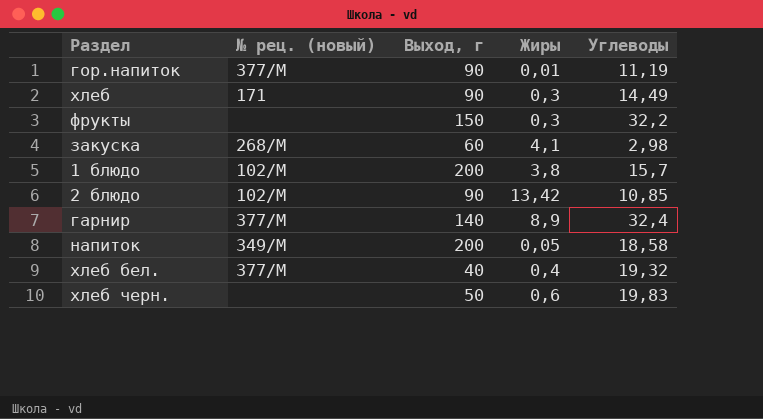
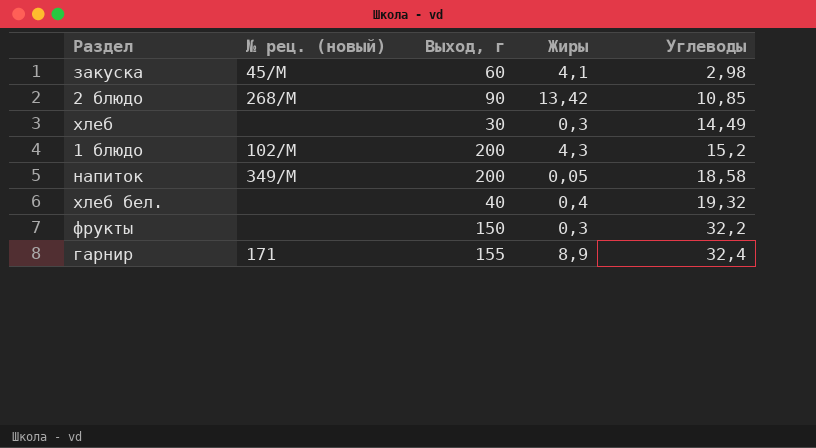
row order: none -> Углеводы ascending
row гор.напиток: 377/М | 90 | 0,01 | 11,19 -> none
row хлеб черн.: none | 50 | 0,6 | 19,83 -> none
закуска | № рец. (новый): 268/М -> 45/М
2 блюдо | № рец. (новый): 102/М -> 268/М
хлеб | № рец. (новый): 171 -> none
хлеб | Выход, г: 90 -> 30
1 блюдо | Жиры: 3,8 -> 4,3
1 блюдо | Углеводы: 15,7 -> 15,2
хлеб бел. | № рец. (новый): 377/М -> none
гарнир | № рец. (новый): 377/М -> 171
гарнир | Выход, г: 140 -> 155

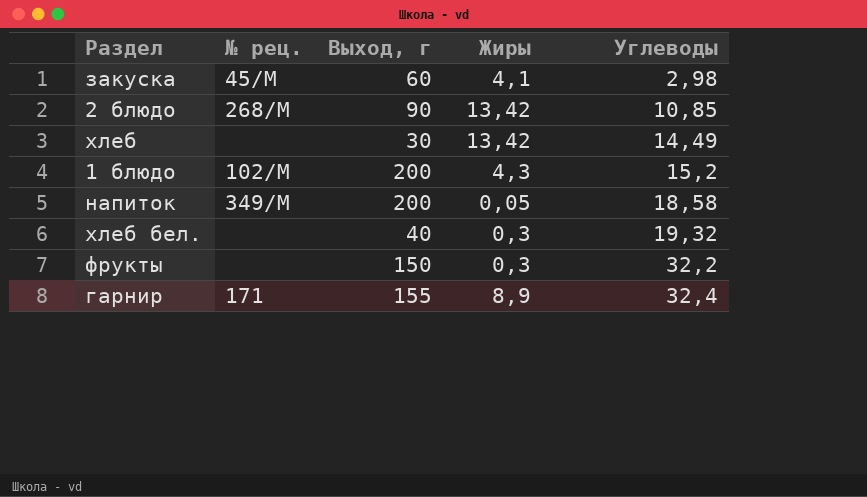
column name: № рец. (новый) -> № рец.
хлеб | Жиры: 0,3 -> 13,42
хлеб бел. | Жиры: 0,4 -> 0,3

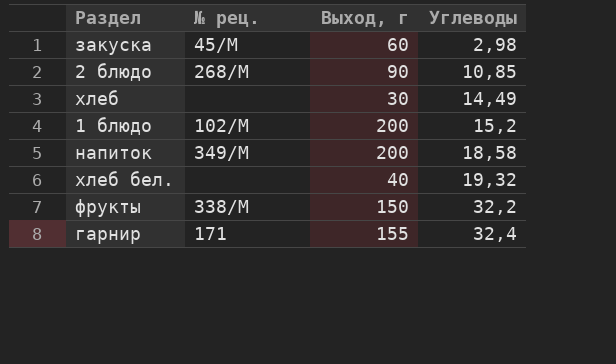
column Жиры | position: 4 -> none
фрукты | № рец.: none -> 338/М

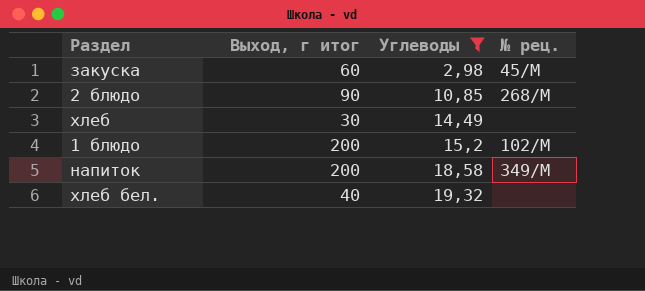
filter: none -> Углеводы <= 19,32
column name: Выход, г -> Выход, г итог
column № рец. | position: 2 -> 4

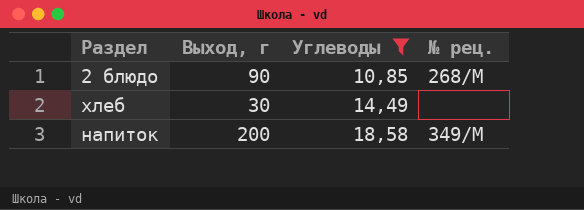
column name: Выход, г итог -> Выход, г
row закуска: 60 | 2,98 | 45/М -> none
row 1 блюдо: 200 | 15,2 | 102/М -> none
row хлеб бел.: 40 | 19,32 | none -> none

